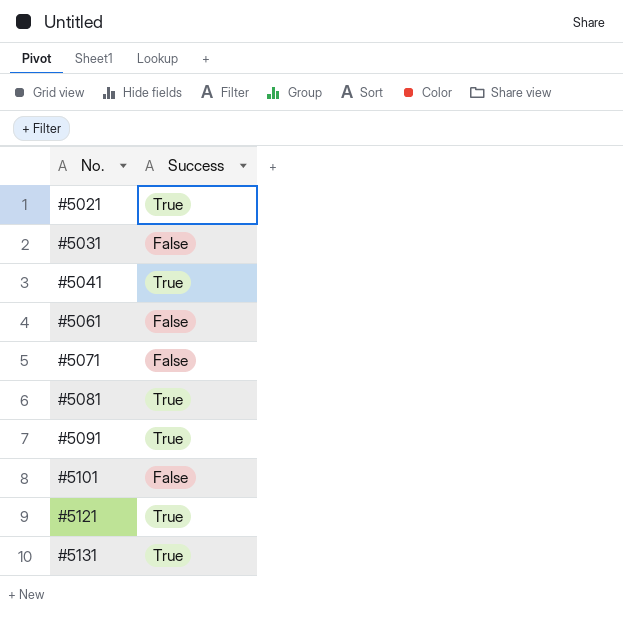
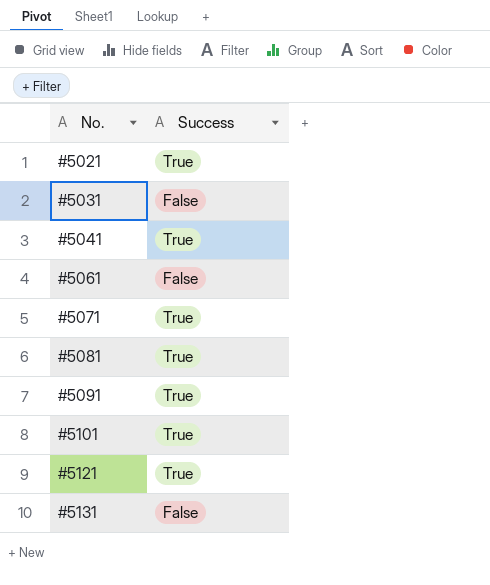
#5071 | Success: False -> True
#5101 | Success: False -> True
#5131 | Success: True -> False

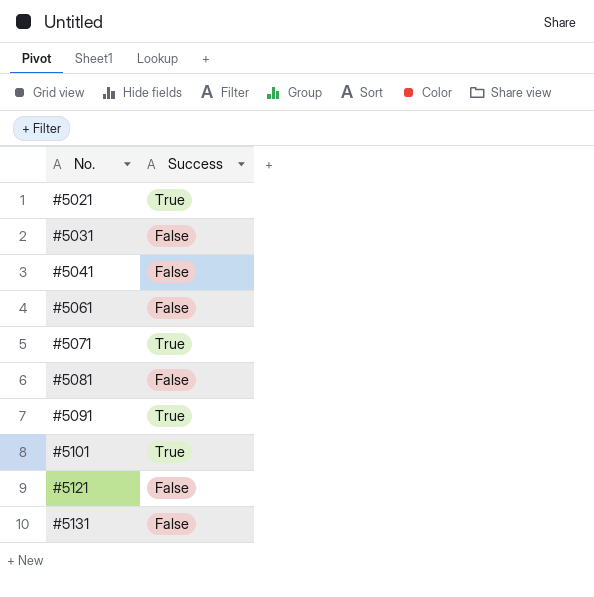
#5041 | Success: True -> False
#5081 | Success: True -> False
#5121 | Success: True -> False

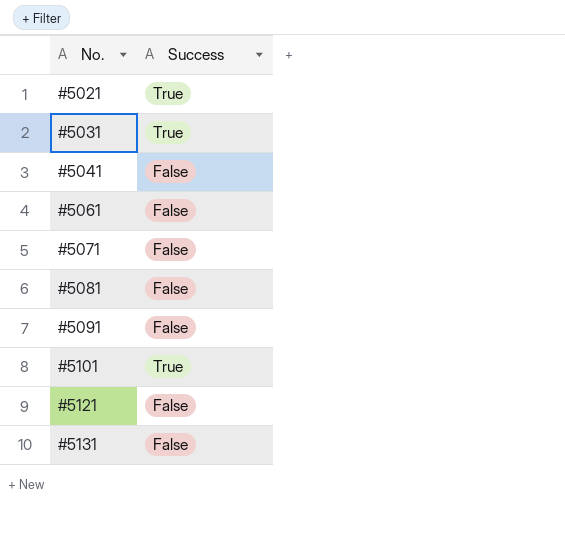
#5031 | Success: False -> True
#5071 | Success: True -> False
#5091 | Success: True -> False

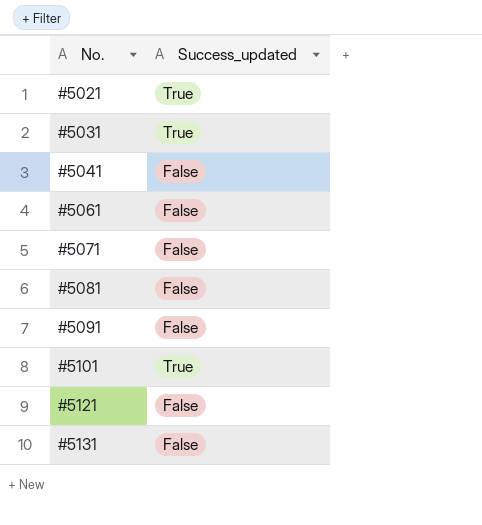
column name: Success -> Success_updated

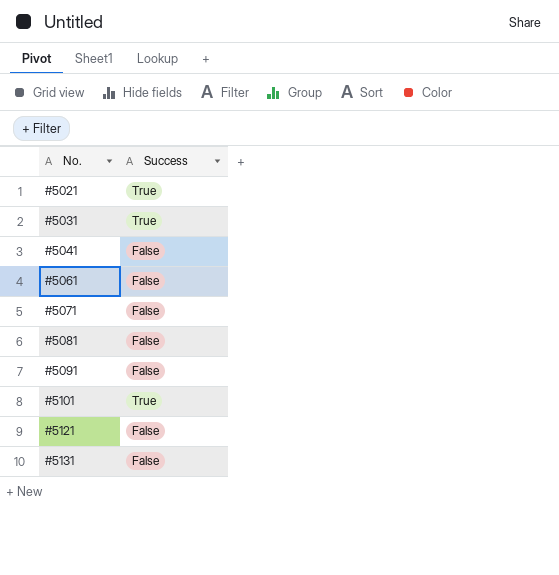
column name: Success_updated -> Success

